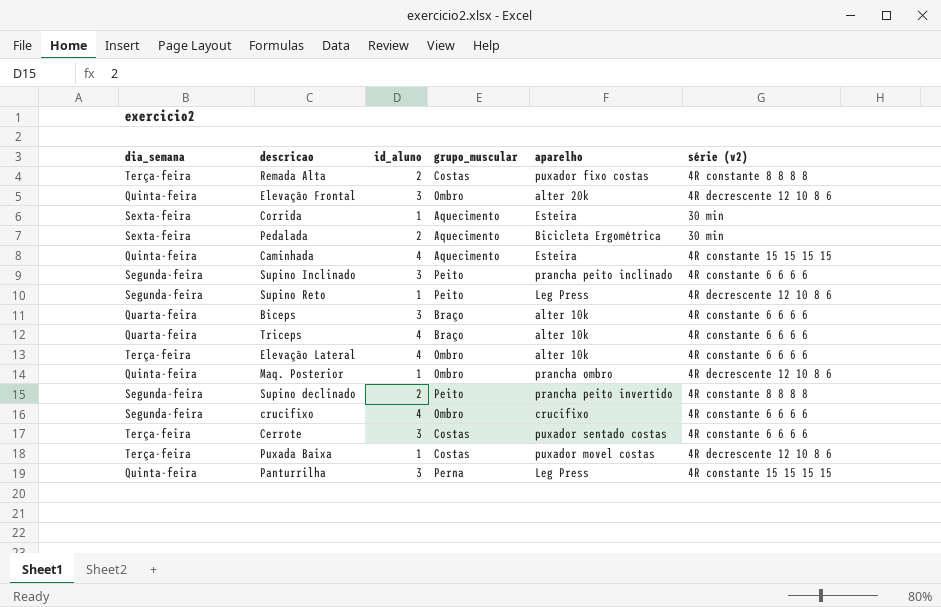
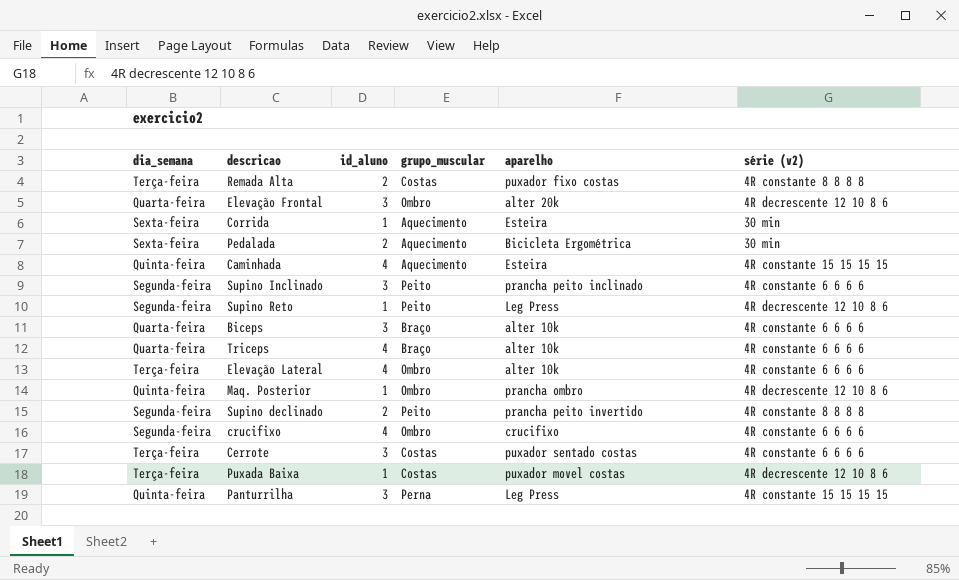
Elevação Frontal | dia_semana: Quinta-feira -> Quarta-feira

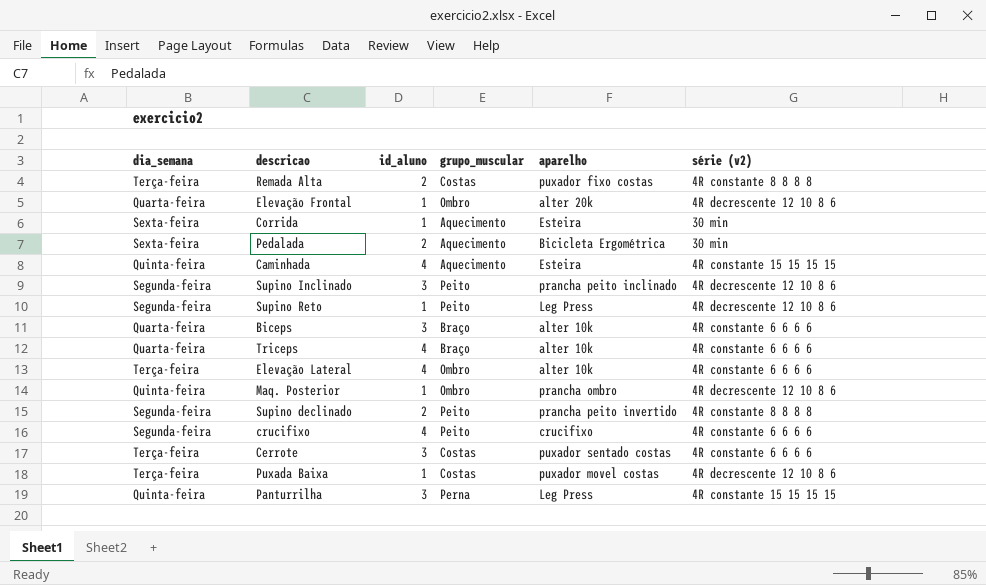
Elevação Frontal | id_aluno: 3 -> 1
Supino Inclinado | série (v2): 4R constante 6 6 6 6 -> 4R decrescente 12 10 8 6
crucifixo | grupo_muscular: Ombro -> Peito

